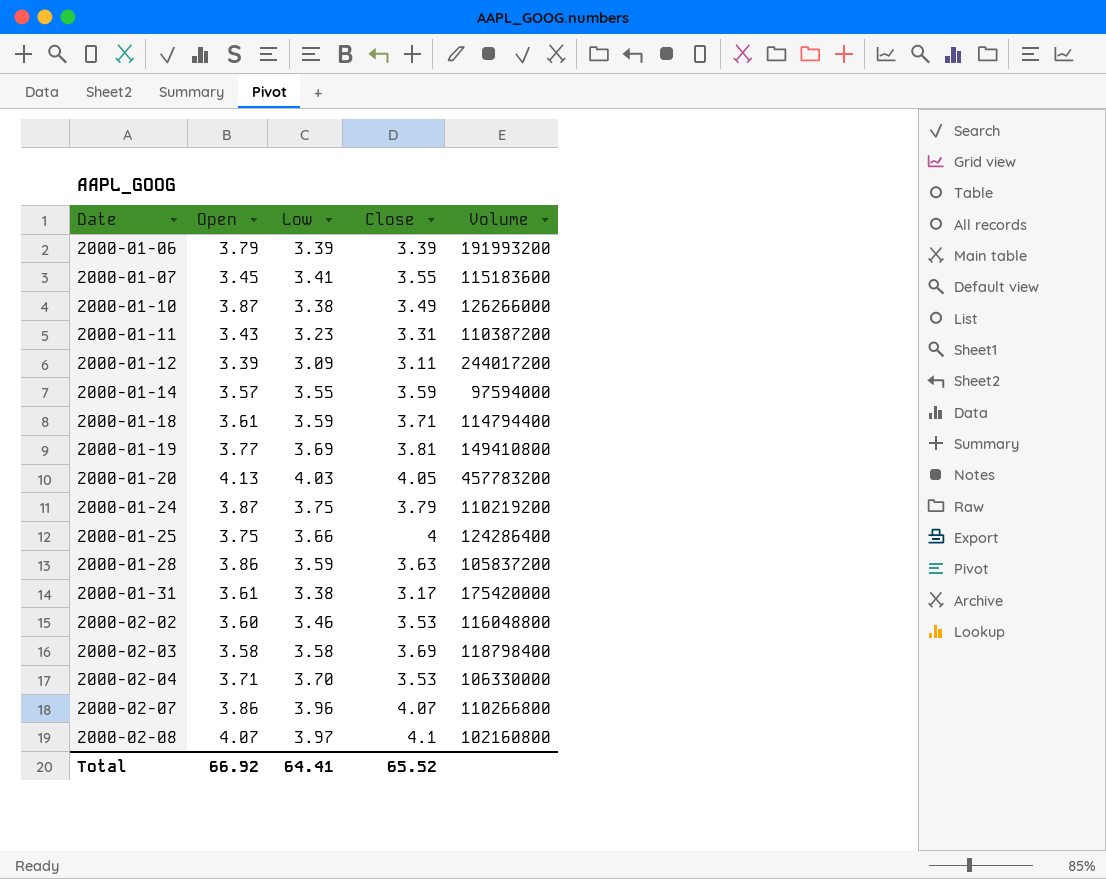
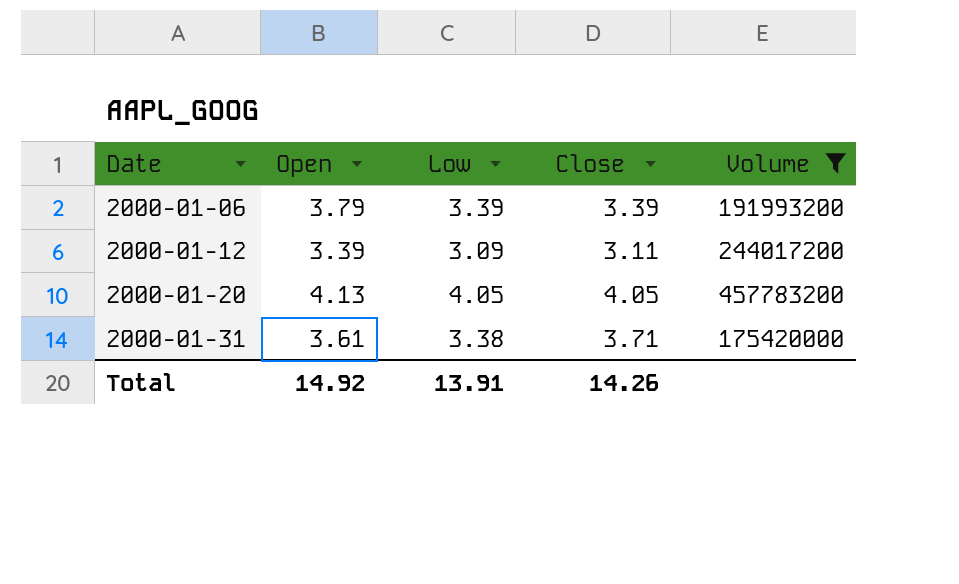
filter: none -> Volume >= 175420000
2000-01-20 | Low: 4.03 -> 4.05
2000-01-31 | Close: 3.17 -> 3.71
Total | Open: 66.92 -> 14.92
Total | Low: 64.41 -> 13.91
Total | Close: 65.52 -> 14.26

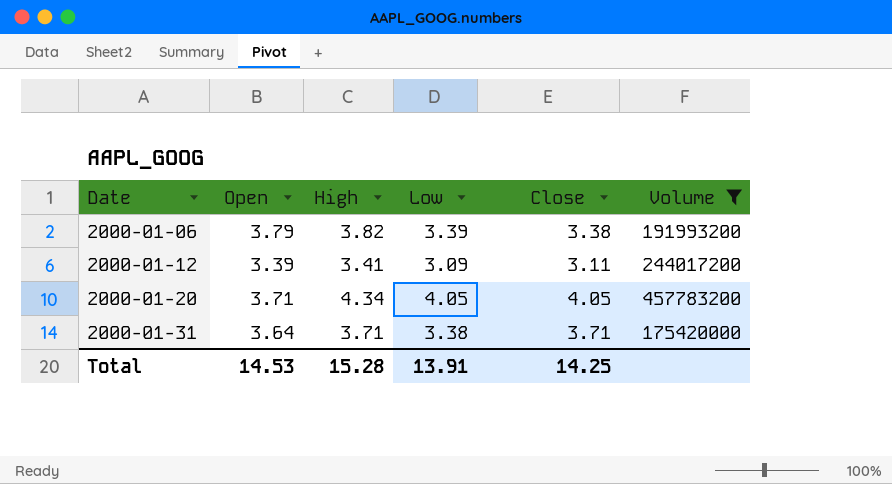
column High | position: none -> 3
2000-01-06 | Close: 3.39 -> 3.38
2000-01-20 | Open: 4.13 -> 3.71
2000-01-31 | Open: 3.61 -> 3.64
Total | Open: 14.92 -> 14.53
Total | Close: 14.26 -> 14.25

